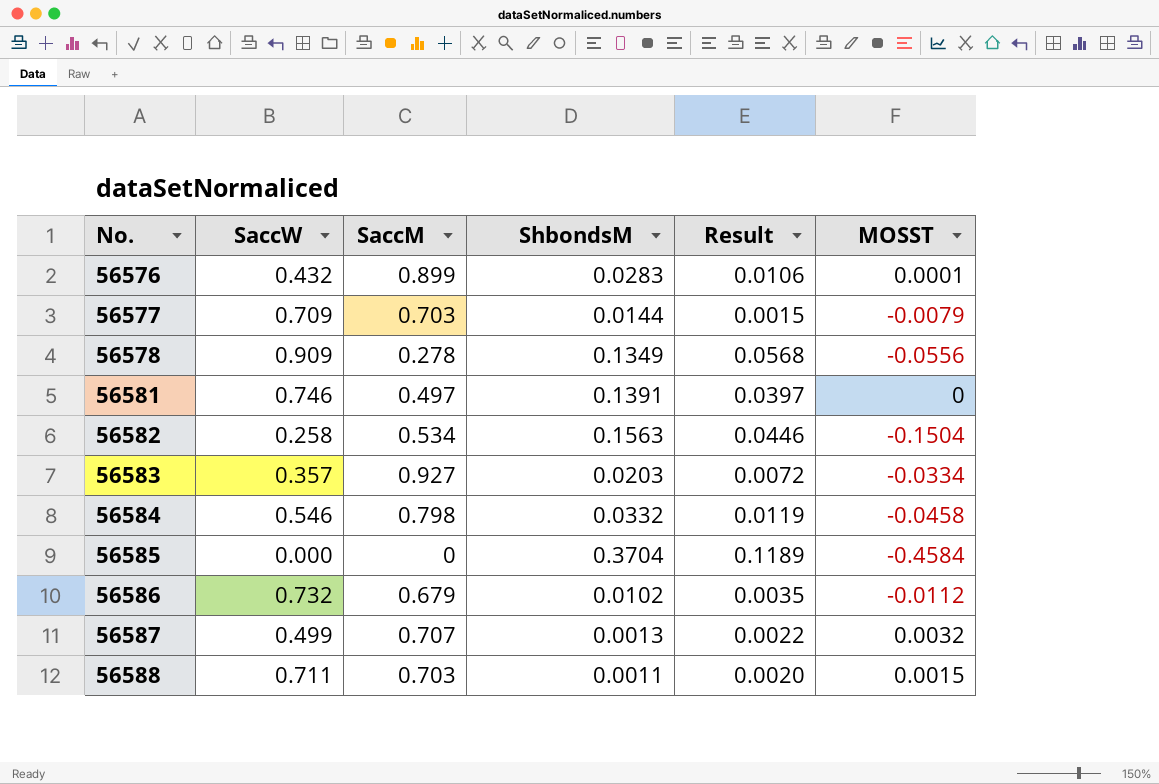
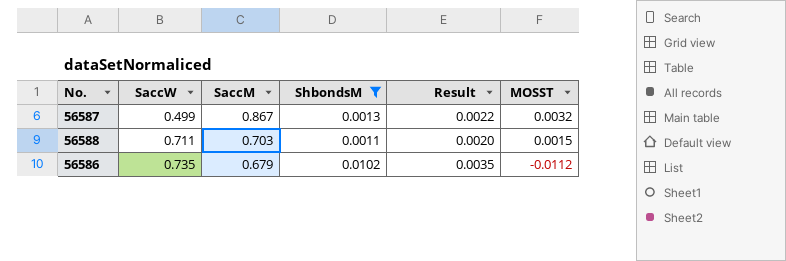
filter: none -> ShbondsM <= 0.0102
row order: No. ascending -> SaccW ascending
56587 | SaccM: 0.707 -> 0.867
56586 | SaccW: 0.732 -> 0.735

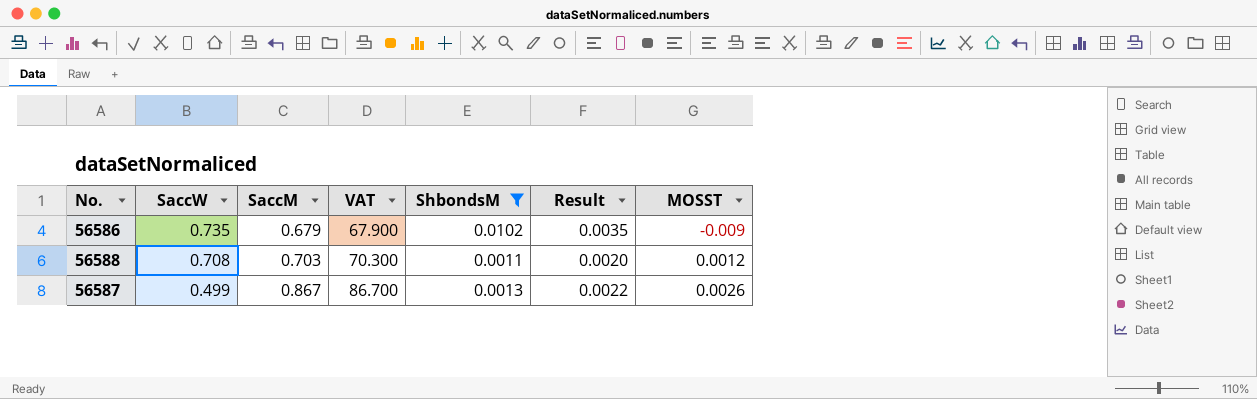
row order: SaccW ascending -> SaccW descending
column VAT | formula: none -> [SaccM] * 100
56586 | MOSST: -0.0112 -> -0.009
56588 | SaccW: 0.711 -> 0.708
56588 | MOSST: 0.0015 -> 0.0012
56587 | MOSST: 0.0032 -> 0.0026

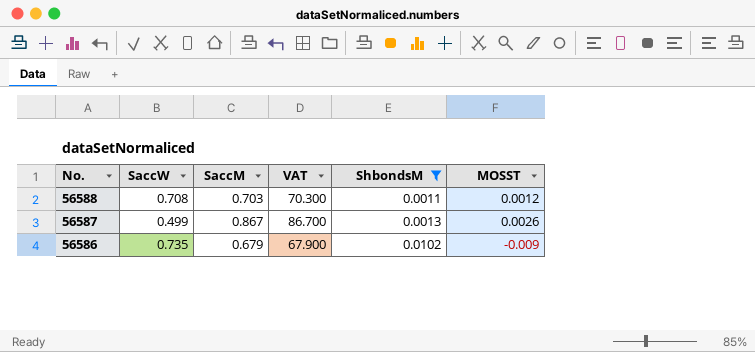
row order: SaccW descending -> No. descending
column Result | position: 6 -> none

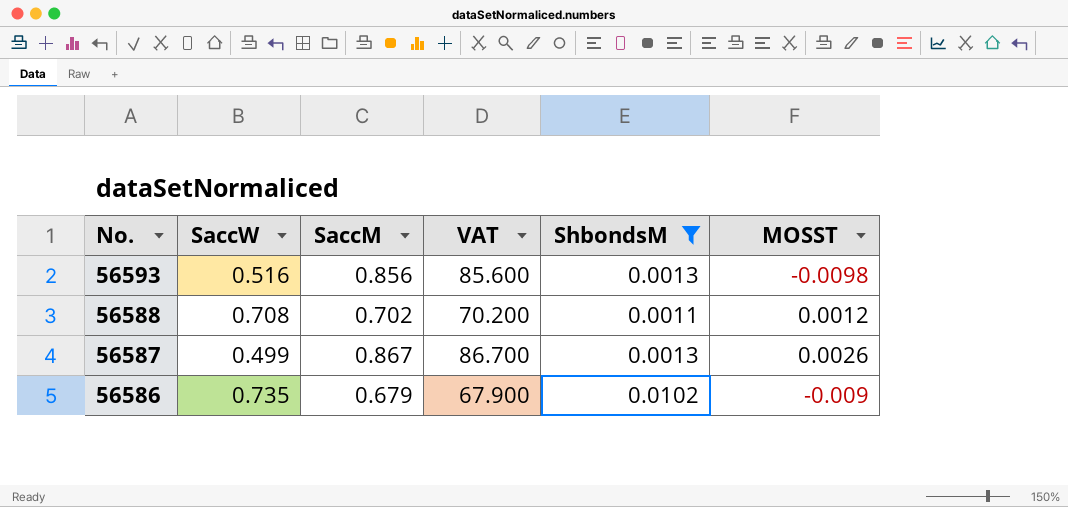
row 56593: none -> 0.516 | 0.856 | 85.600 | 0.0013 | -0.0098
56588 | SaccM: 0.703 -> 0.702
56588 | VAT: 70.300 -> 70.200

